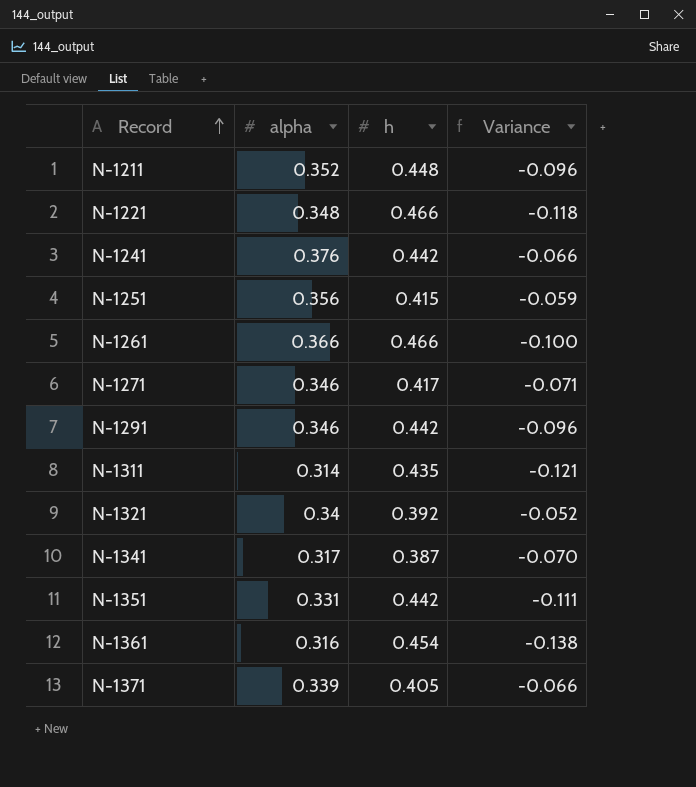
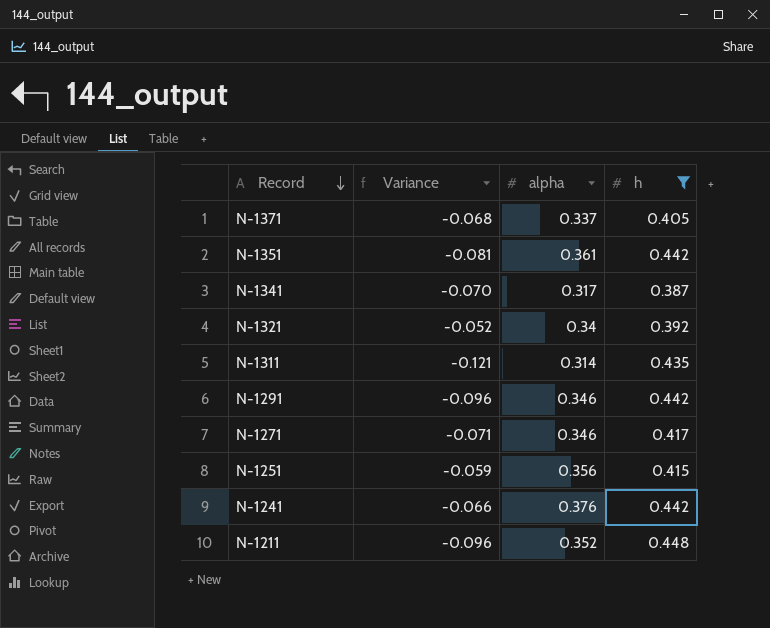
filter: none -> h <= 0.448
row order: Record ascending -> Record descending
column Variance | position: 4 -> 2
N-1371 | Variance: -0.066 -> -0.068
N-1371 | alpha: 0.339 -> 0.337
N-1351 | Variance: -0.111 -> -0.081
N-1351 | alpha: 0.331 -> 0.361

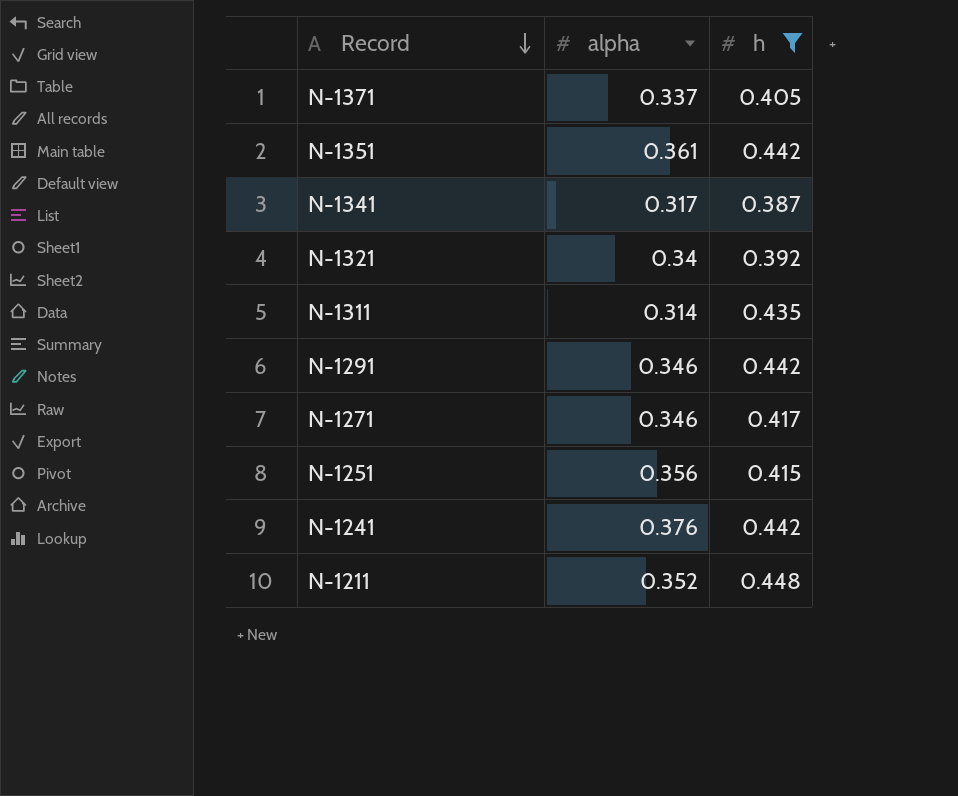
column Variance | formula: [alpha] - [h] -> none

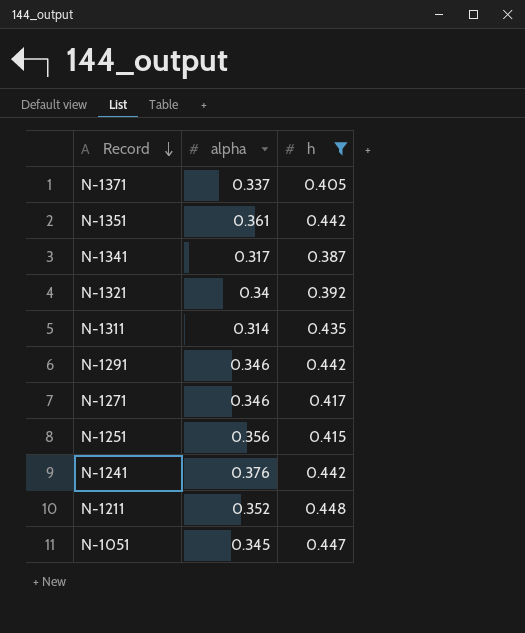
row N-1051: none -> 0.345 | 0.447

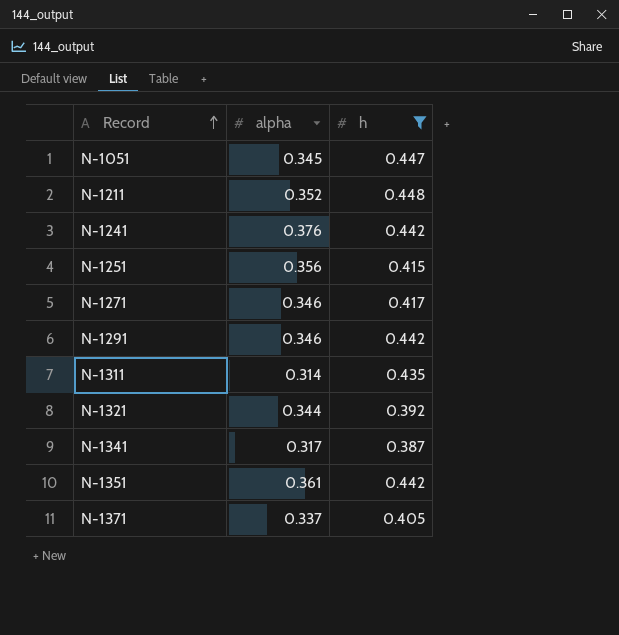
row order: Record descending -> Record ascending
N-1321 | alpha: 0.34 -> 0.344

